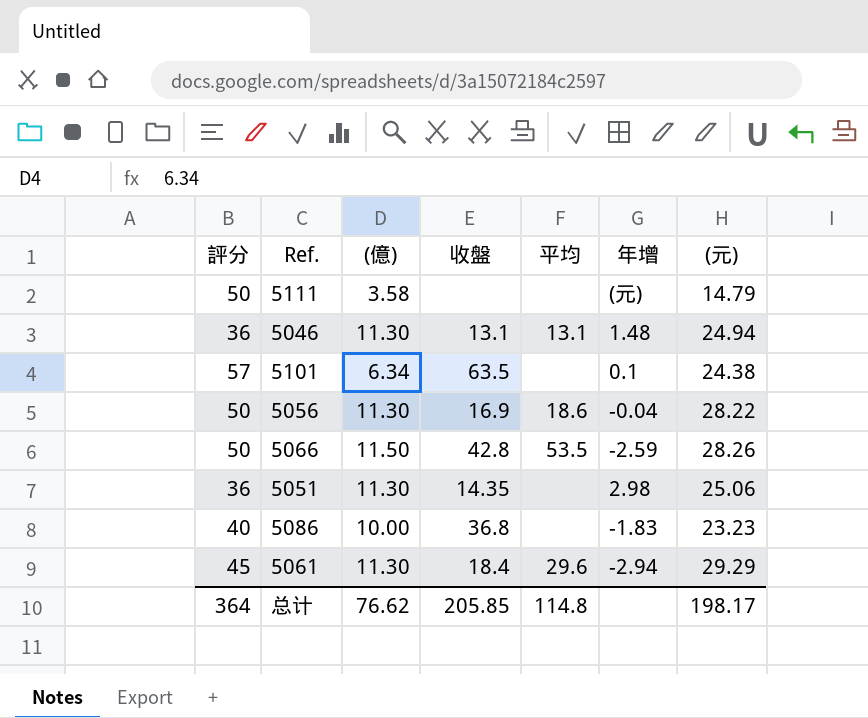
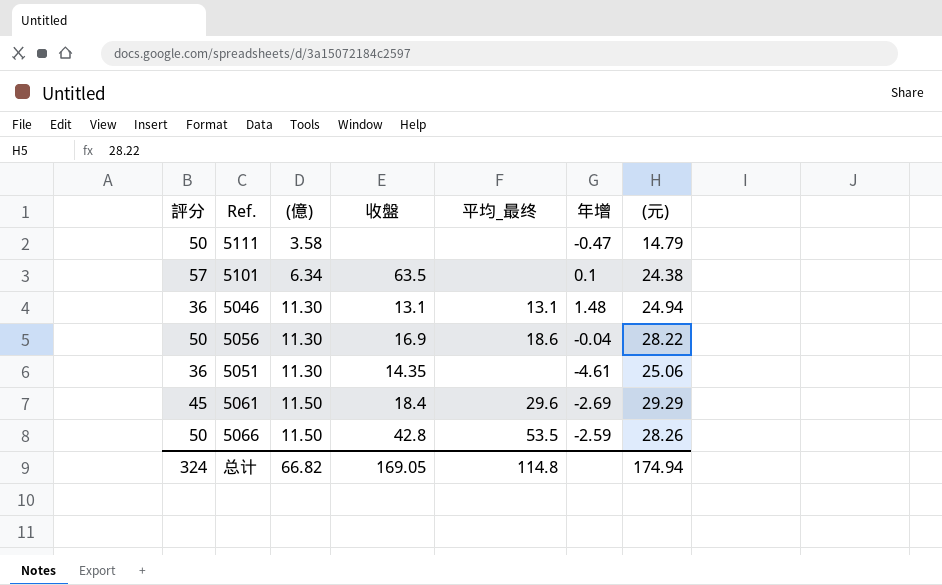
row order: none -> (億) ascending
column name: 平均 -> 平均_最终
row 5086: 40 | 10.00 | 36.8 | none | -1.83 | 23.23 -> none
5111 | 年增: (元) -> -0.47
5051 | 年增: 2.98 -> -4.61
5061 | (億): 11.30 -> 11.50
5061 | 年增: -2.94 -> -2.69
总计 | 評分: 364 -> 324
总计 | (億): 76.62 -> 66.82
总计 | 收盤: 205.85 -> 169.05
总计 | (元): 198.17 -> 174.94

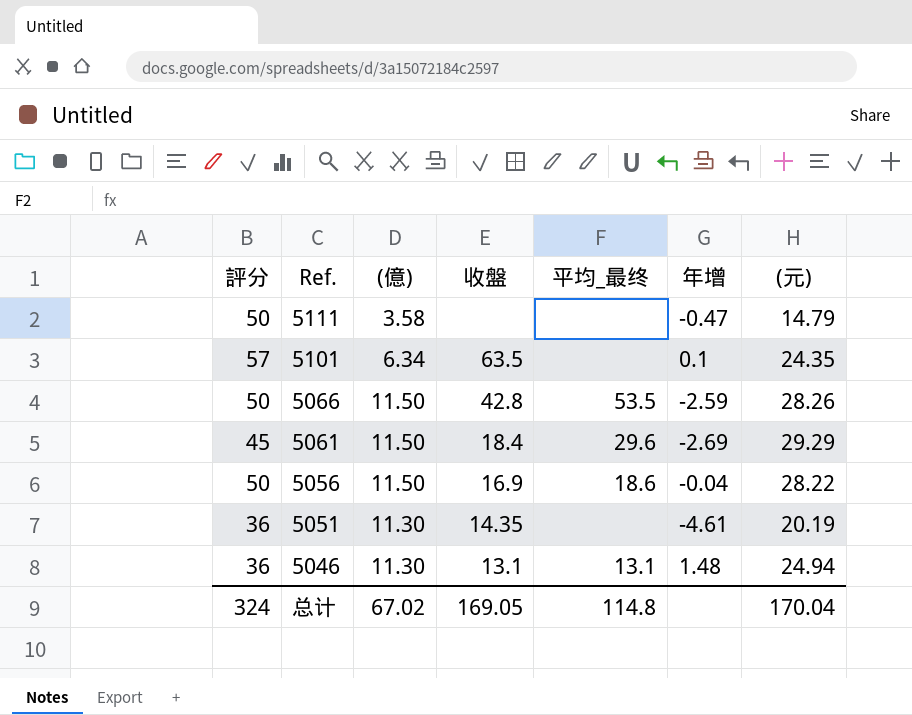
row order: (億) ascending -> Ref. descending
5101 | (元): 24.38 -> 24.35
5056 | (億): 11.30 -> 11.50
5051 | (元): 25.06 -> 20.19
总计 | (億): 66.82 -> 67.02
总计 | (元): 174.94 -> 170.04

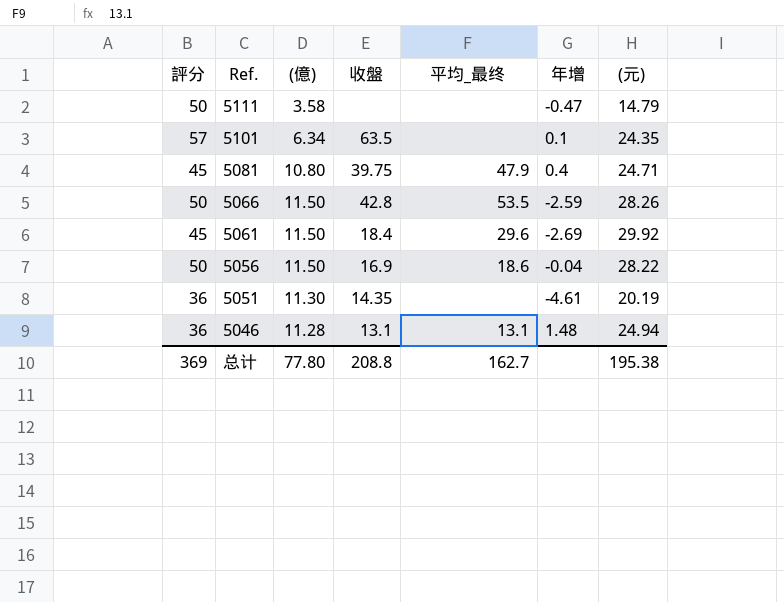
row 5081: none -> 45 | 10.80 | 39.75 | 47.9 | 0.4 | 24.71
5061 | (元): 29.29 -> 29.92
5046 | (億): 11.30 -> 11.28
总计 | 評分: 324 -> 369
总计 | (億): 67.02 -> 77.80
总计 | 收盤: 169.05 -> 208.8
总计 | 平均_最终: 114.8 -> 162.7
总计 | (元): 170.04 -> 195.38

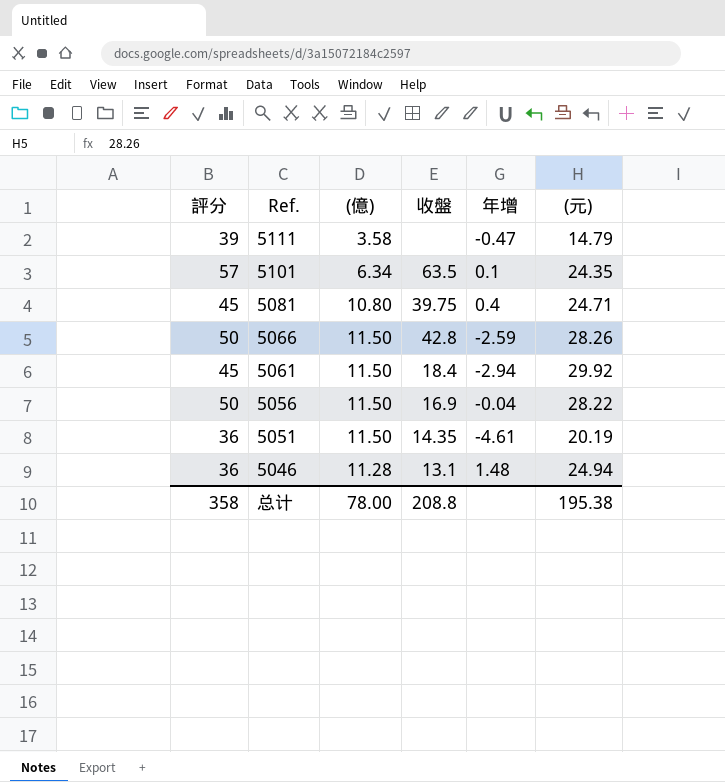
column 平均_最终 | position: 5 -> none
5111 | 評分: 50 -> 39
5061 | 年增: -2.69 -> -2.94
5051 | (億): 11.30 -> 11.50
总计 | 評分: 369 -> 358
总计 | (億): 77.80 -> 78.00

